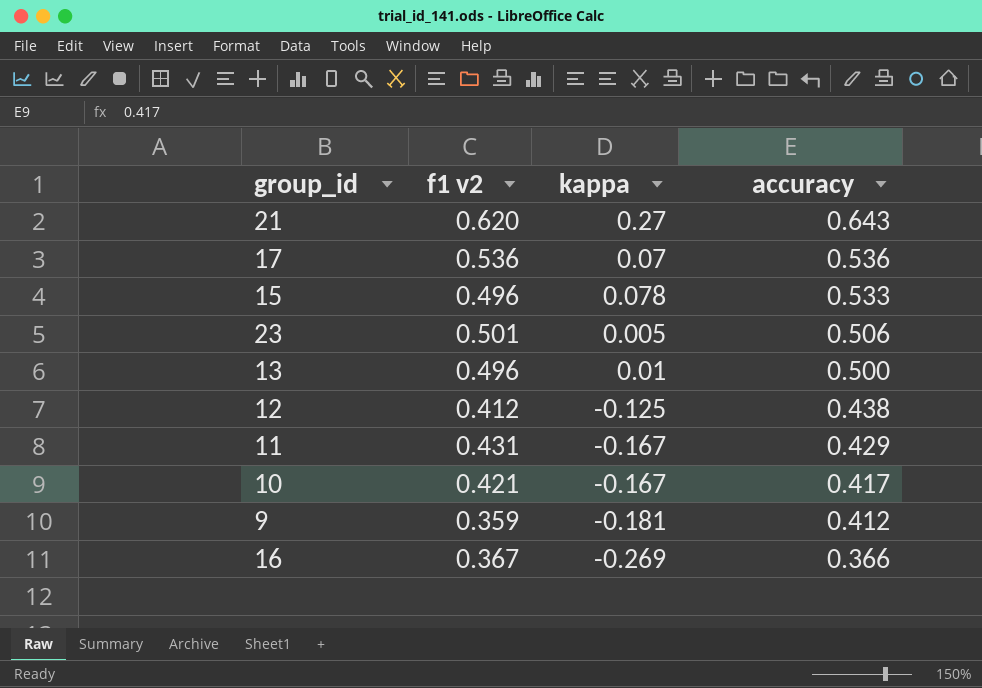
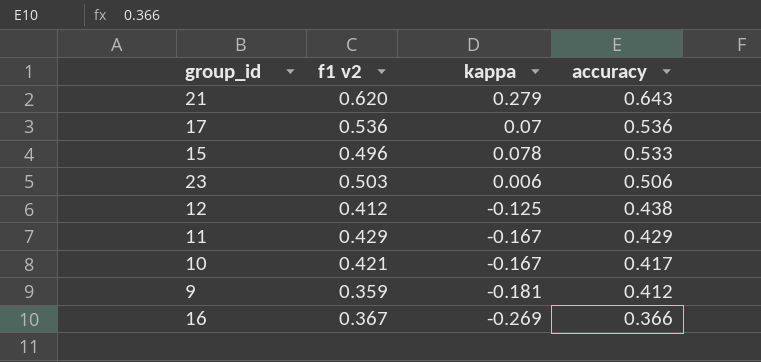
row 13: 0.496 | 0.01 | 0.500 -> none
21 | kappa: 0.27 -> 0.279
23 | f1 v2: 0.501 -> 0.503
23 | kappa: 0.005 -> 0.006
11 | f1 v2: 0.431 -> 0.429

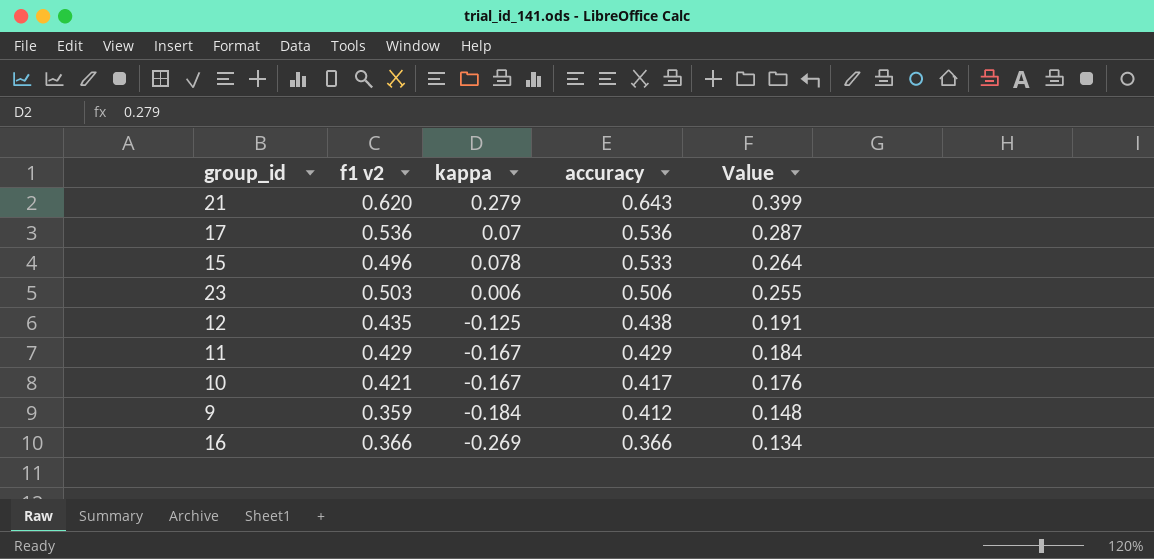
column Value | formula: none -> [f1 v2] * [accuracy]
12 | f1 v2: 0.412 -> 0.435
9 | kappa: -0.181 -> -0.184
16 | f1 v2: 0.367 -> 0.366

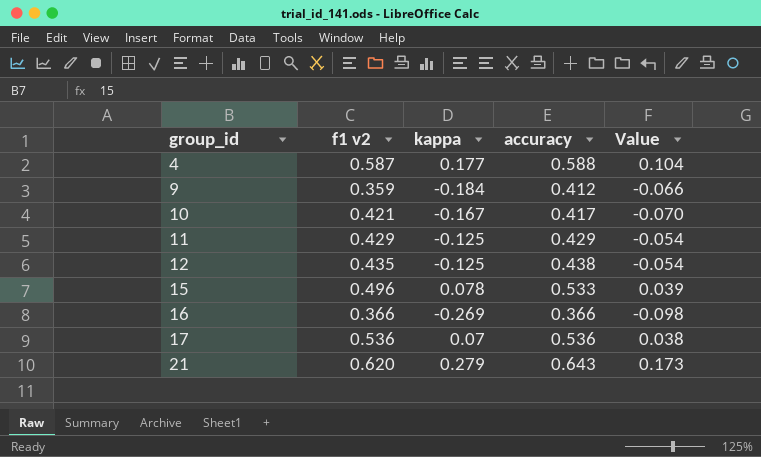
row order: accuracy descending -> group_id ascending
column Value | formula: [f1 v2] * [accuracy] -> [f1 v2] * [kappa]
row 23: 0.503 | 0.006 | 0.506 | 0.255 -> none
row 4: none -> 0.587 | 0.177 | 0.588 | 0.104
11 | kappa: -0.167 -> -0.125

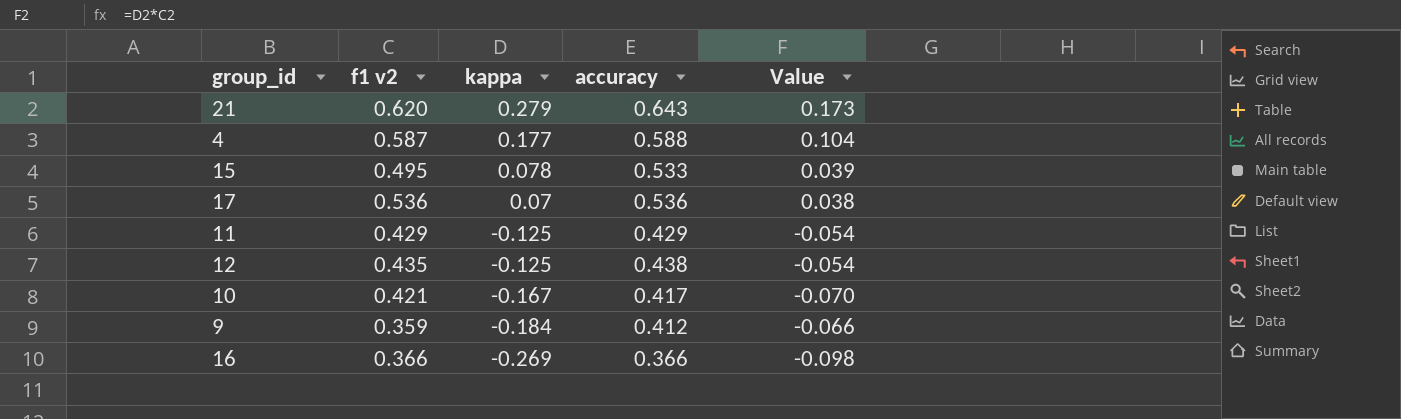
row order: group_id ascending -> kappa descending
15 | f1 v2: 0.496 -> 0.495

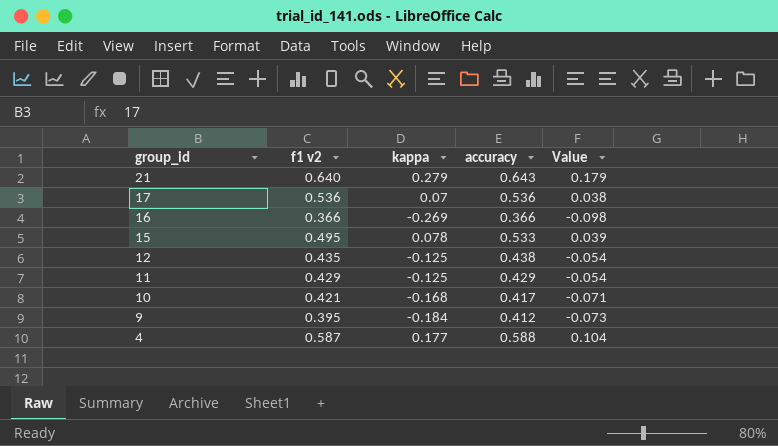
row order: kappa descending -> group_id descending
21 | f1 v2: 0.620 -> 0.640
21 | Value: 0.173 -> 0.179
10 | kappa: -0.167 -> -0.168
10 | Value: -0.070 -> -0.071
9 | f1 v2: 0.359 -> 0.395
9 | Value: -0.066 -> -0.073

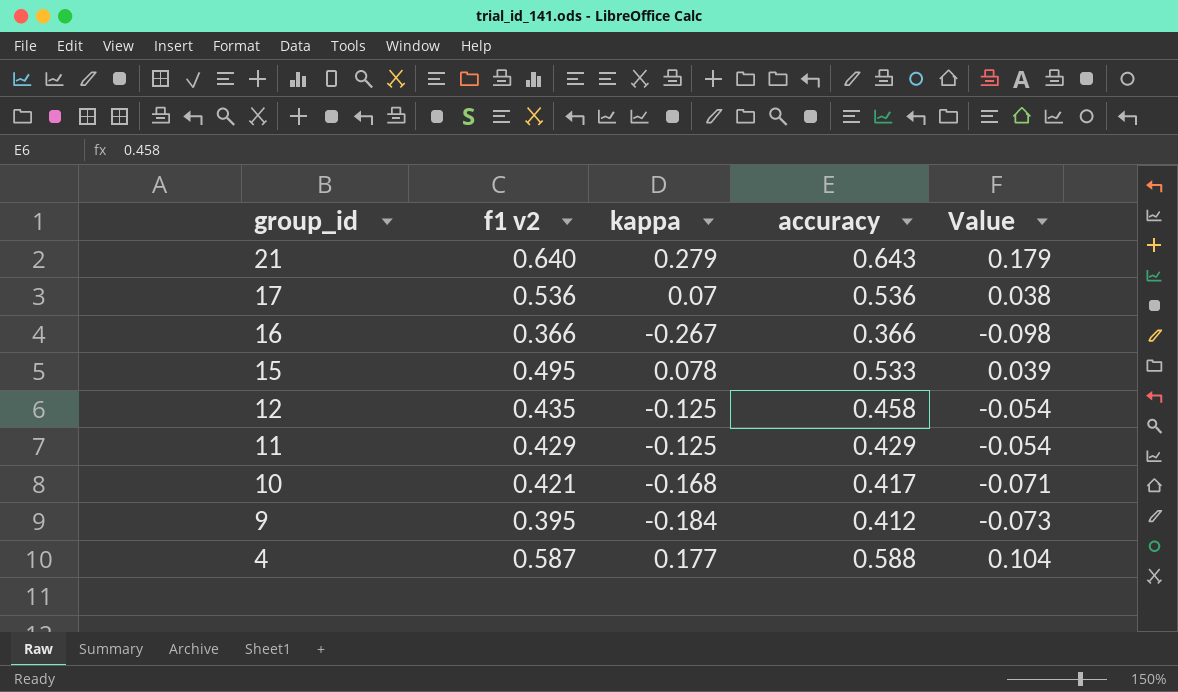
16 | kappa: -0.269 -> -0.267
12 | accuracy: 0.438 -> 0.458

